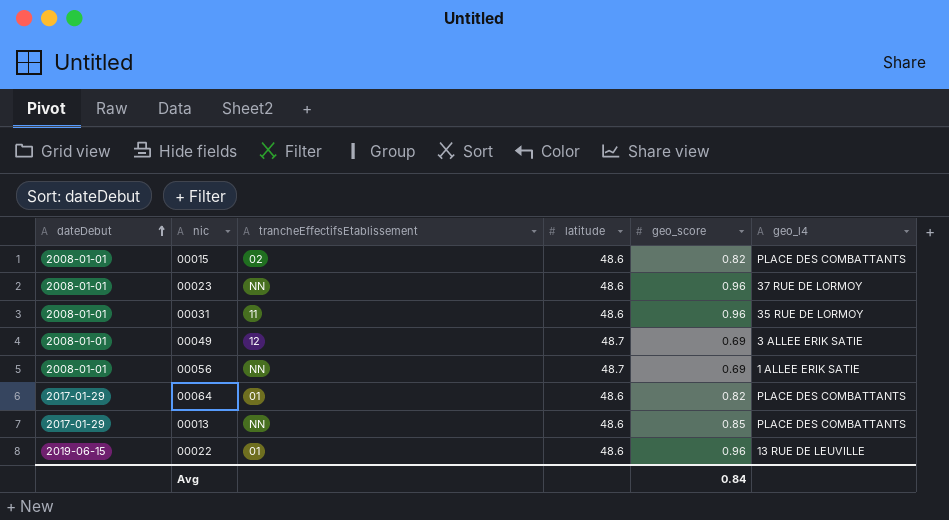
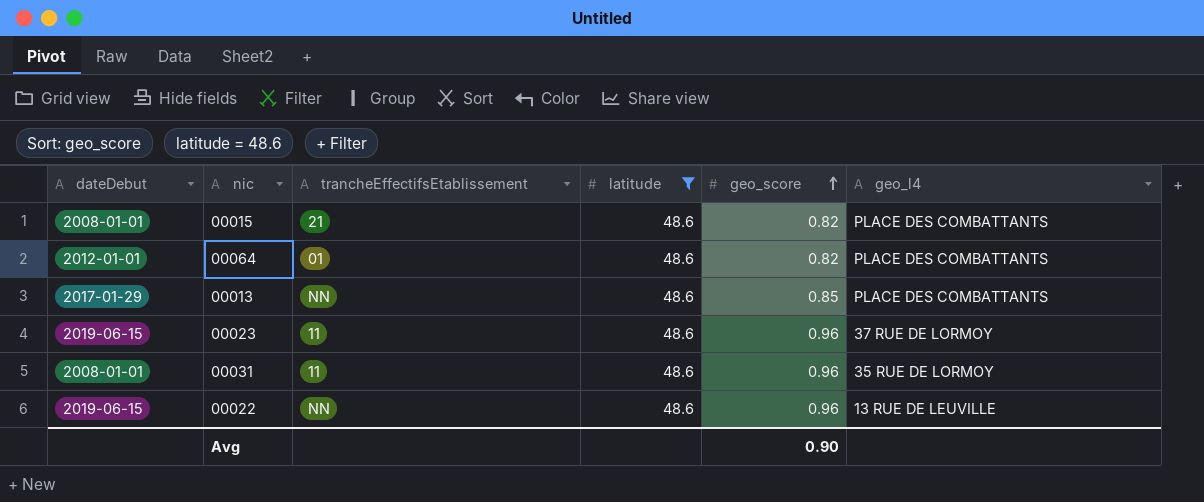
filter: none -> latitude = 48.6
row order: dateDebut ascending -> geo_score ascending
00015 | trancheEffectifsEtablissement: 02 -> 21
00064 | dateDebut: 2017-01-29 -> 2012-01-01
00023 | dateDebut: 2008-01-01 -> 2019-06-15
00023 | trancheEffectifsEtablissement: NN -> 11
00022 | trancheEffectifsEtablissement: 01 -> NN
Avg | geo_score: 0.84 -> 0.90

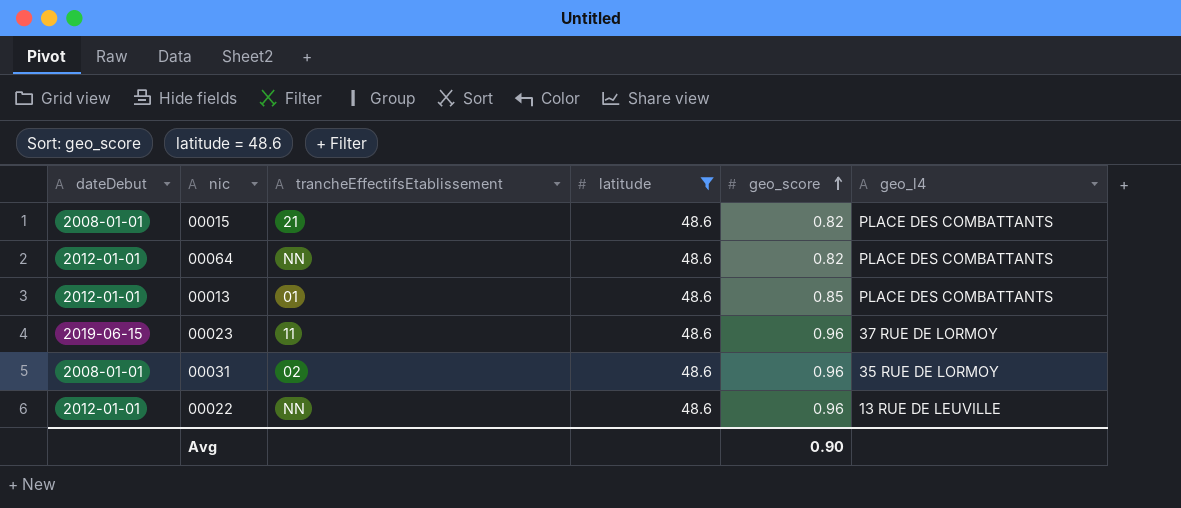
00064 | trancheEffectifsEtablissement: 01 -> NN
00013 | dateDebut: 2017-01-29 -> 2012-01-01
00013 | trancheEffectifsEtablissement: NN -> 01
00031 | trancheEffectifsEtablissement: 11 -> 02
00022 | dateDebut: 2019-06-15 -> 2012-01-01

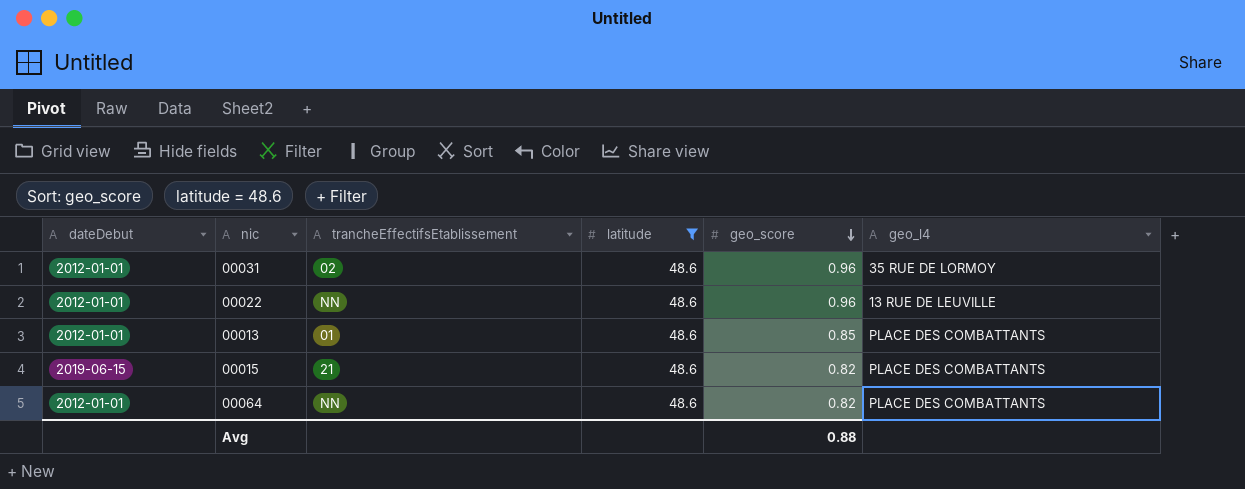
row order: geo_score ascending -> geo_score descending
row 00023: 2019-06-15 | 11 | 48.6 | 0.96 | 37 RUE DE LORMOY -> none
00031 | dateDebut: 2008-01-01 -> 2012-01-01
00015 | dateDebut: 2008-01-01 -> 2019-06-15
Avg | geo_score: 0.90 -> 0.88

